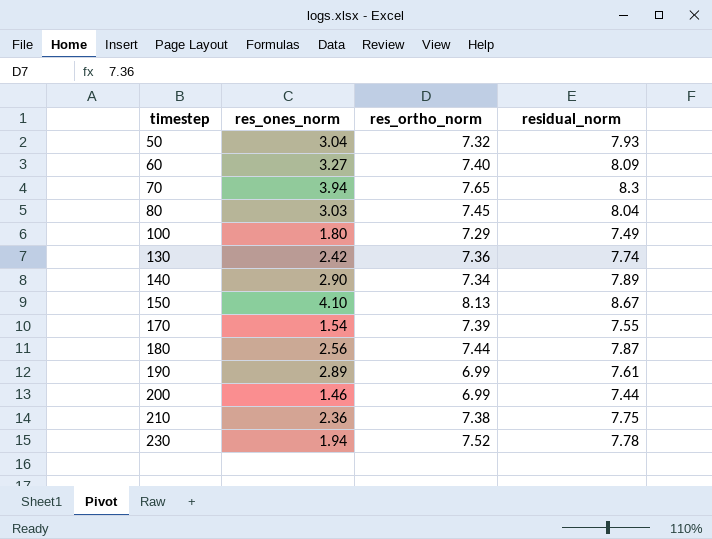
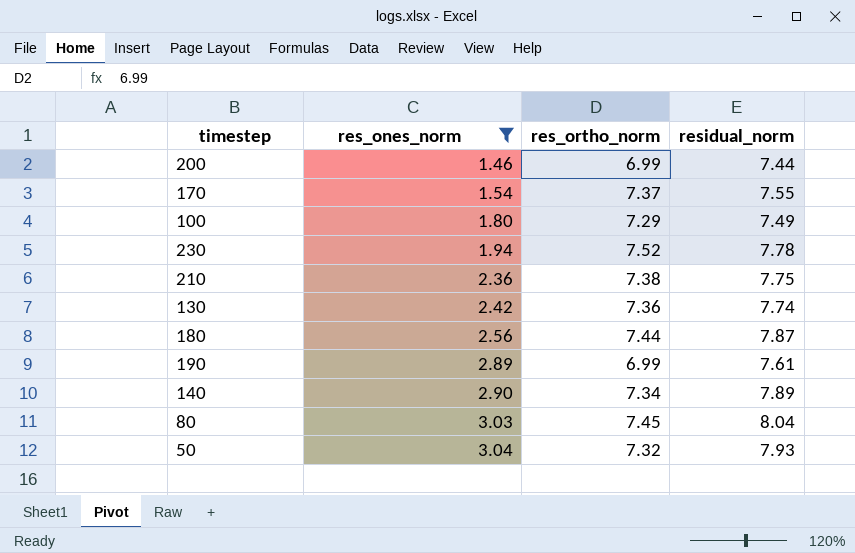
filter: none -> res_ones_norm <= 3.04
row order: timestep ascending -> res_ones_norm ascending
170 | res_ortho_norm: 7.39 -> 7.37

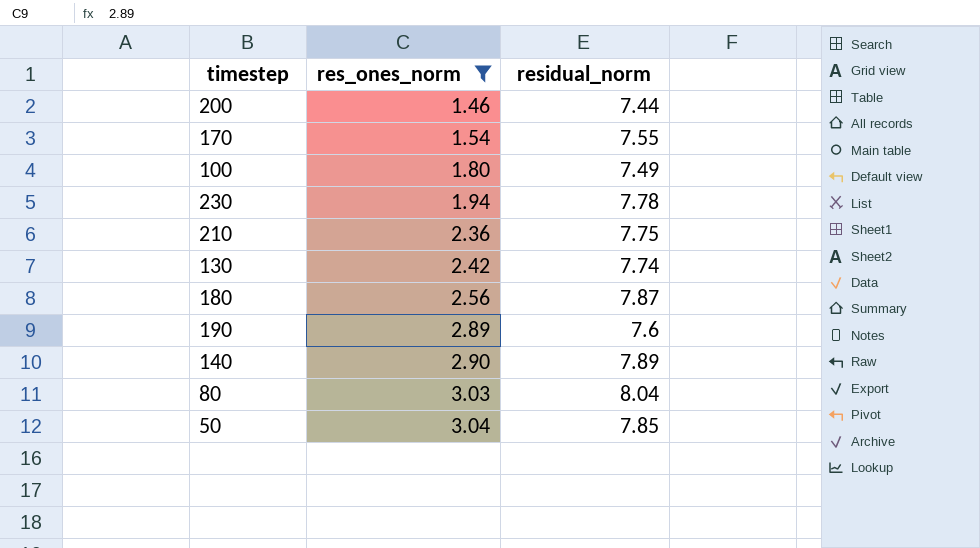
column res_ortho_norm | position: 3 -> none
190 | residual_norm: 7.61 -> 7.6
50 | residual_norm: 7.93 -> 7.85

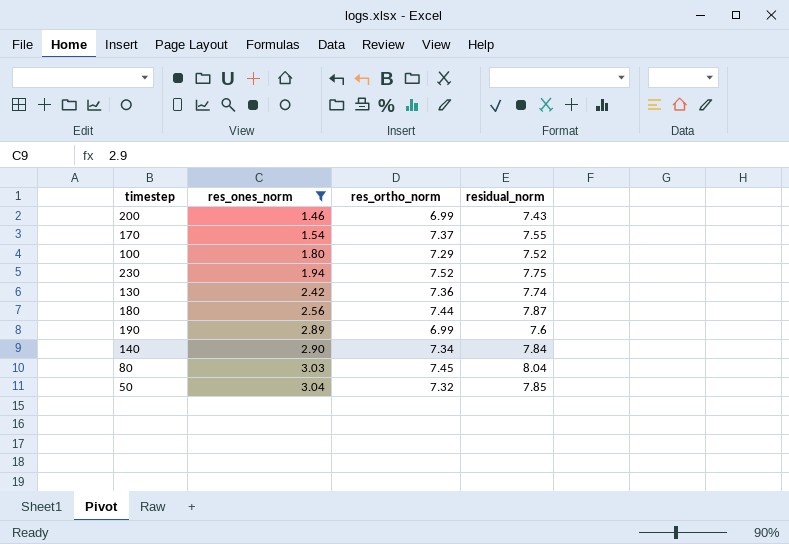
column res_ortho_norm | position: none -> 3
row 210: 2.36 | 7.75 -> none
200 | residual_norm: 7.44 -> 7.43
100 | residual_norm: 7.49 -> 7.52
230 | residual_norm: 7.78 -> 7.75
140 | residual_norm: 7.89 -> 7.84

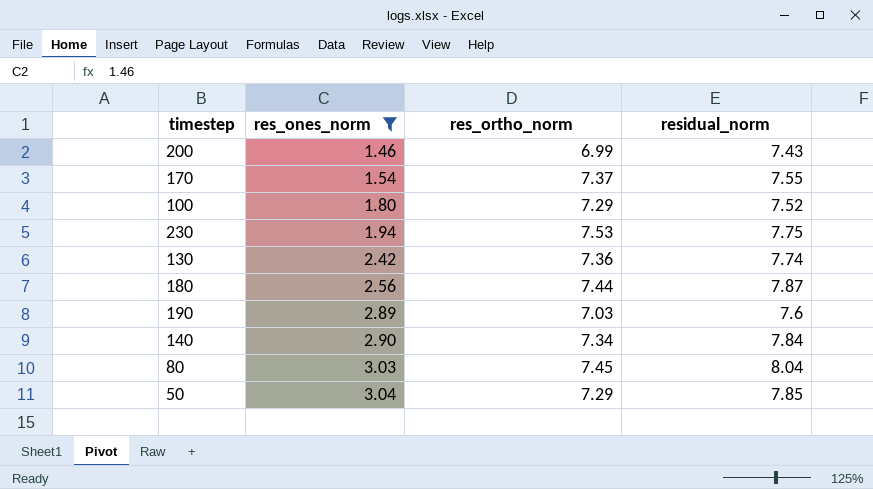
230 | res_ortho_norm: 7.52 -> 7.53
190 | res_ortho_norm: 6.99 -> 7.03
50 | res_ortho_norm: 7.32 -> 7.29

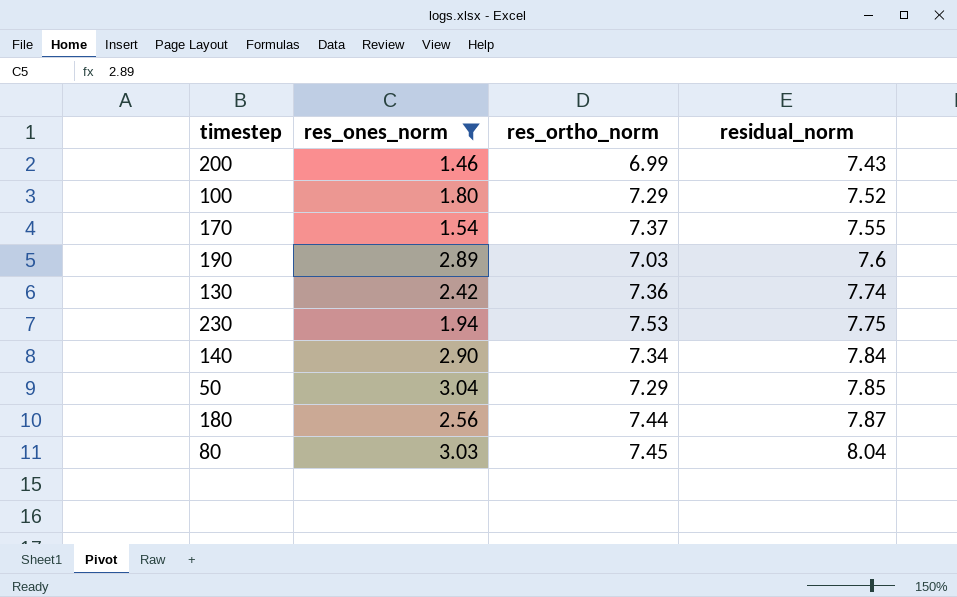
row order: res_ones_norm ascending -> residual_norm ascending

